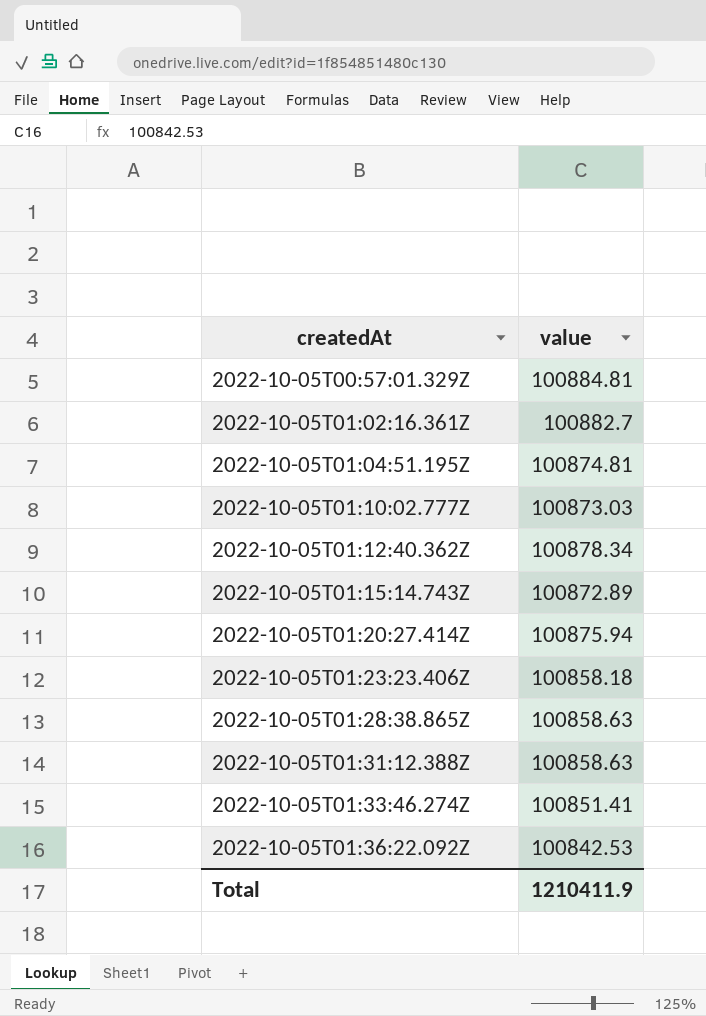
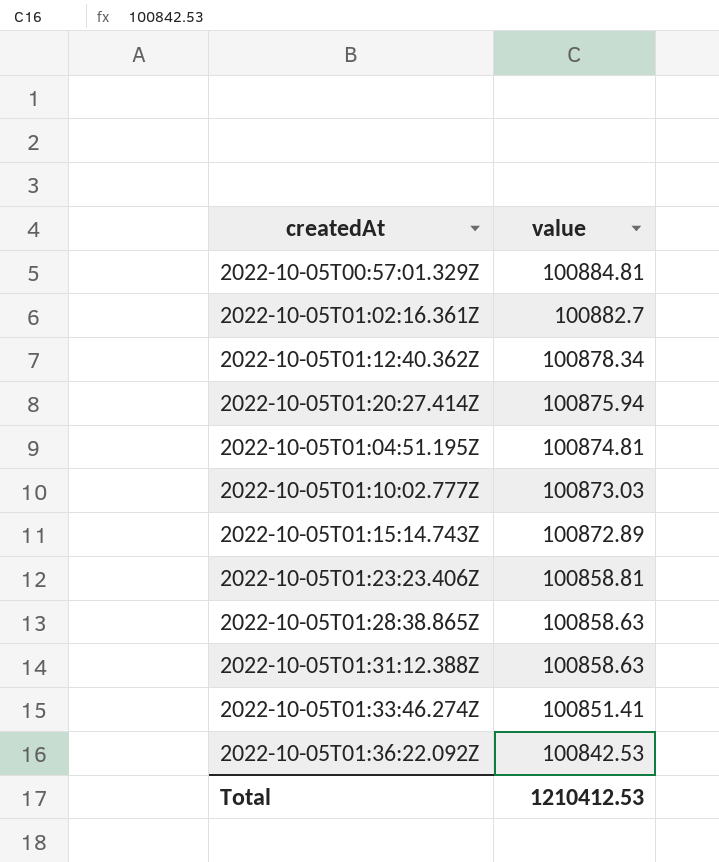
row order: createdAt ascending -> value descending
2022-10-05T01:23:23.406Z | value: 100858.18 -> 100858.81
Total | value: 1210411.9 -> 1210412.53

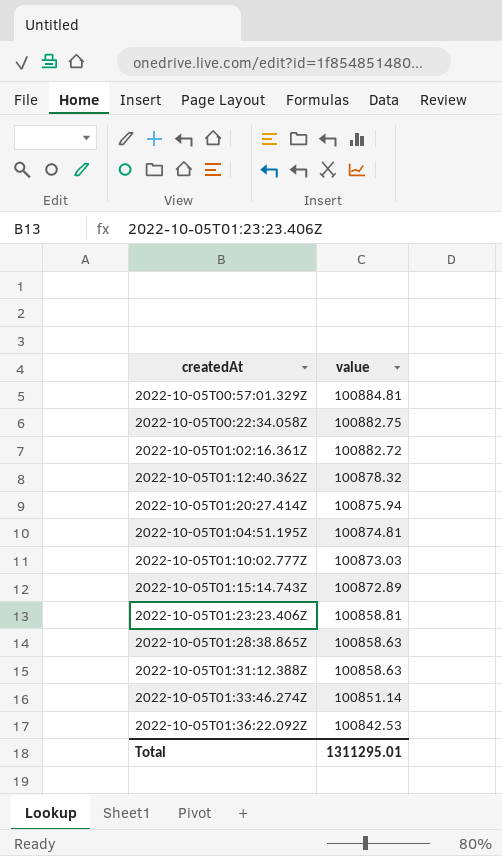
row 2022-10-05T00:22:34.058Z: none -> 100882.75
2022-10-05T01:02:16.361Z | value: 100882.7 -> 100882.72
2022-10-05T01:12:40.362Z | value: 100878.34 -> 100878.32
2022-10-05T01:33:46.274Z | value: 100851.41 -> 100851.14
Total | value: 1210412.53 -> 1311295.01

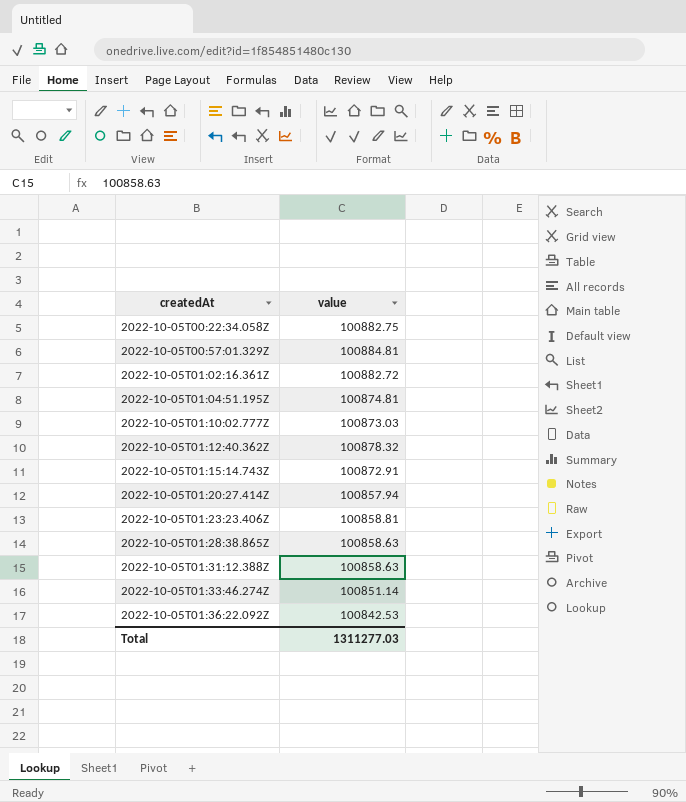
row order: value descending -> createdAt ascending
2022-10-05T01:15:14.743Z | value: 100872.89 -> 100872.91
2022-10-05T01:20:27.414Z | value: 100875.94 -> 100857.94
Total | value: 1311295.01 -> 1311277.03

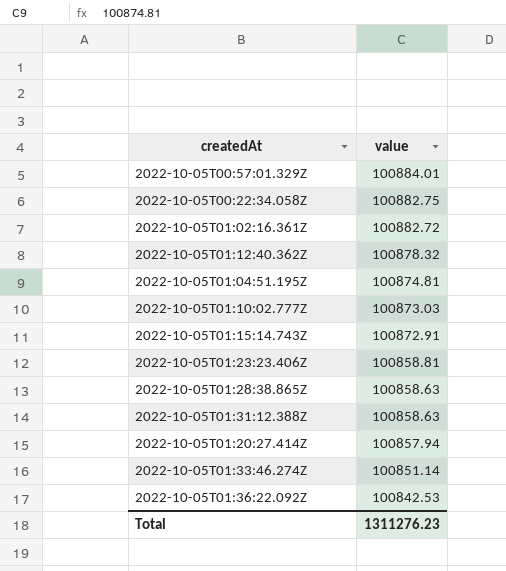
row order: createdAt ascending -> value descending
2022-10-05T00:57:01.329Z | value: 100884.81 -> 100884.01
Total | value: 1311277.03 -> 1311276.23

